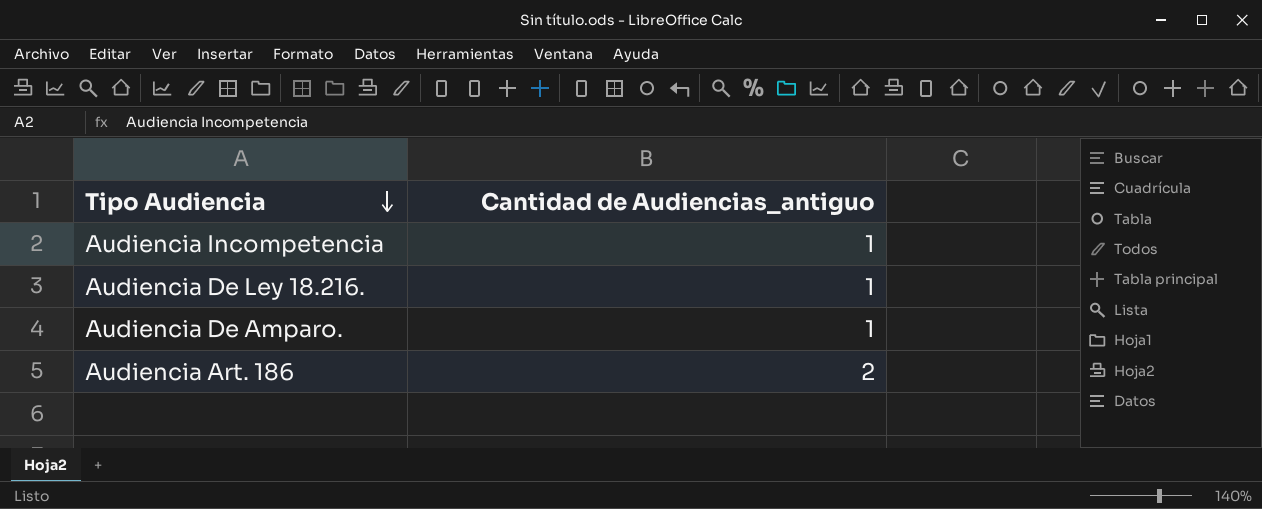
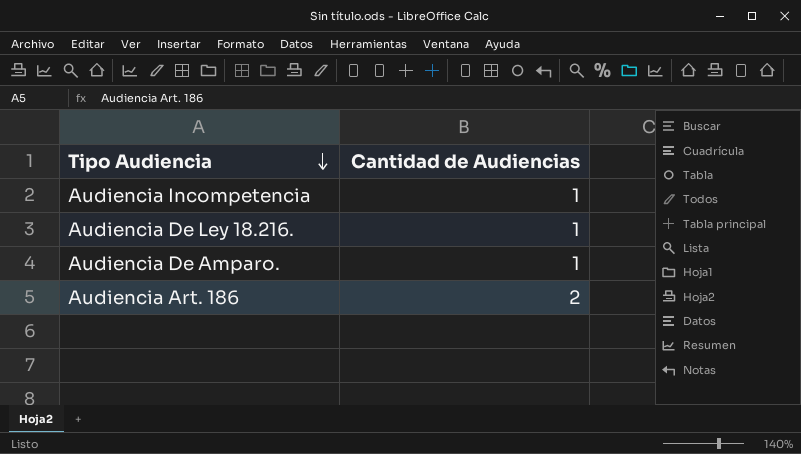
column name: Cantidad de Audiencias_antiguo -> Cantidad de Audiencias

